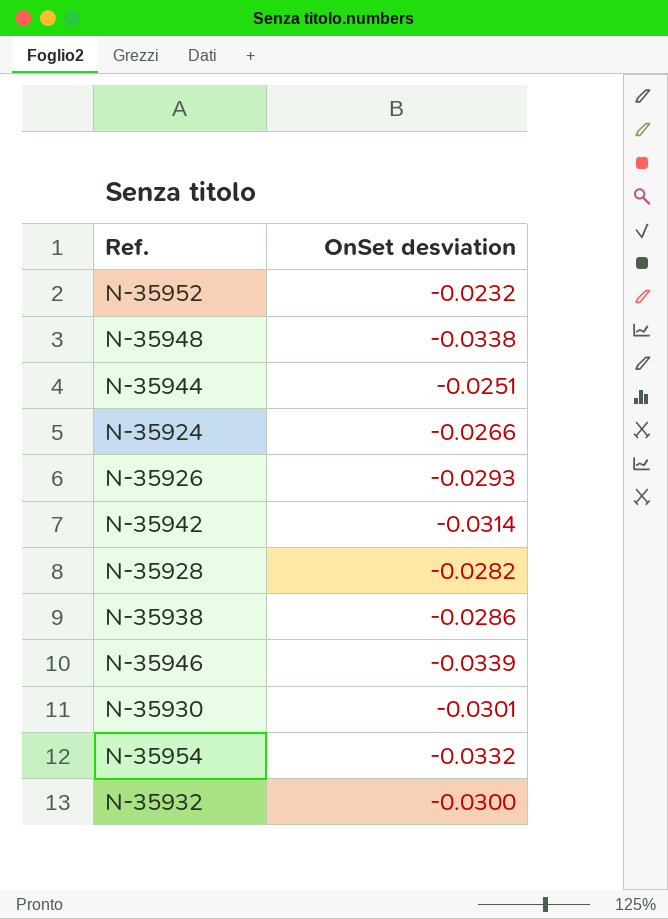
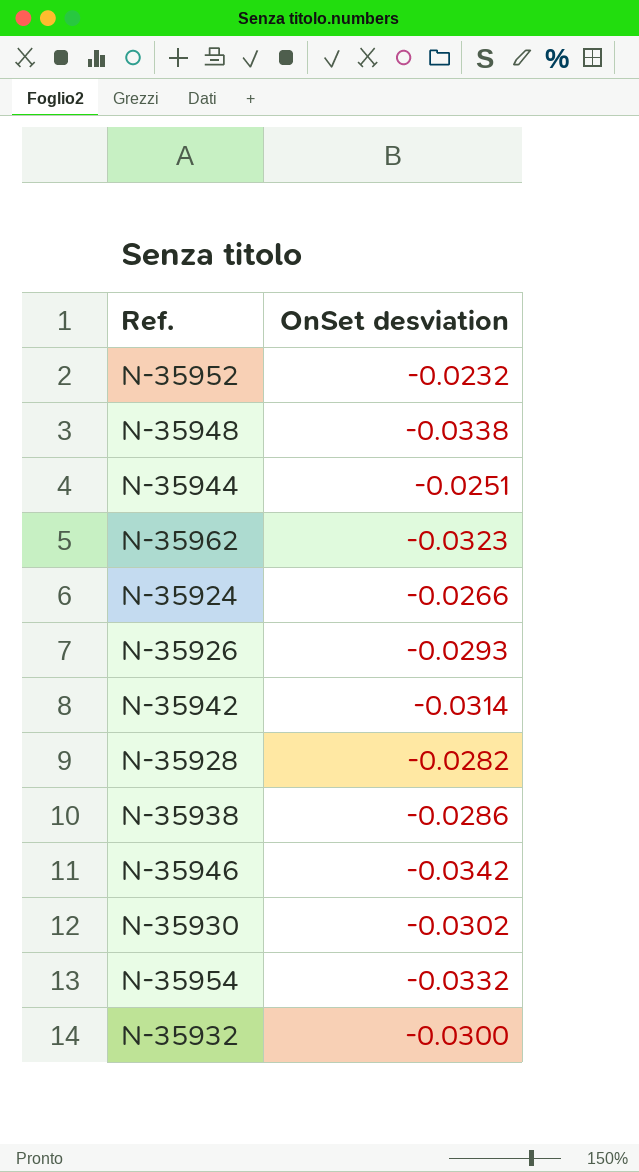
row N-35962: none -> -0.0323
N-35946 | OnSet desviation: -0.0339 -> -0.0342
N-35930 | OnSet desviation: -0.0301 -> -0.0302

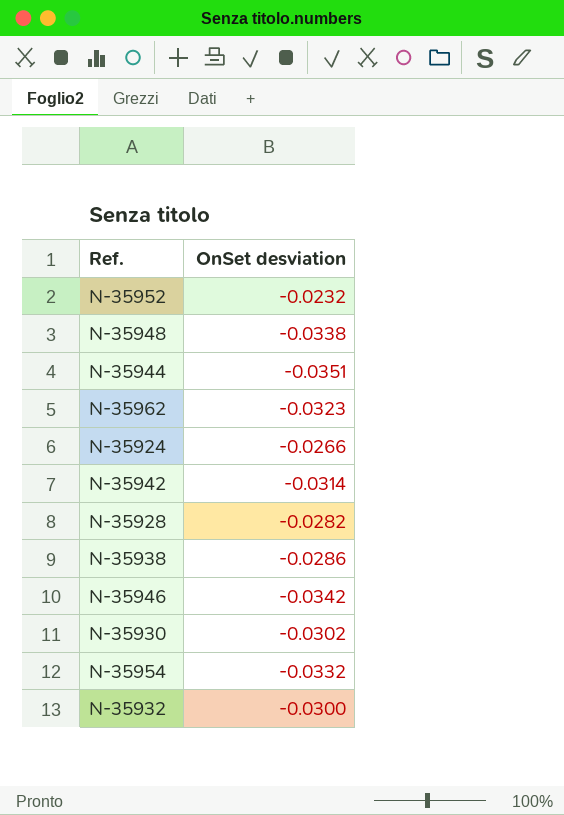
row N-35926: -0.0293 -> none
N-35944 | OnSet desviation: -0.0251 -> -0.0351

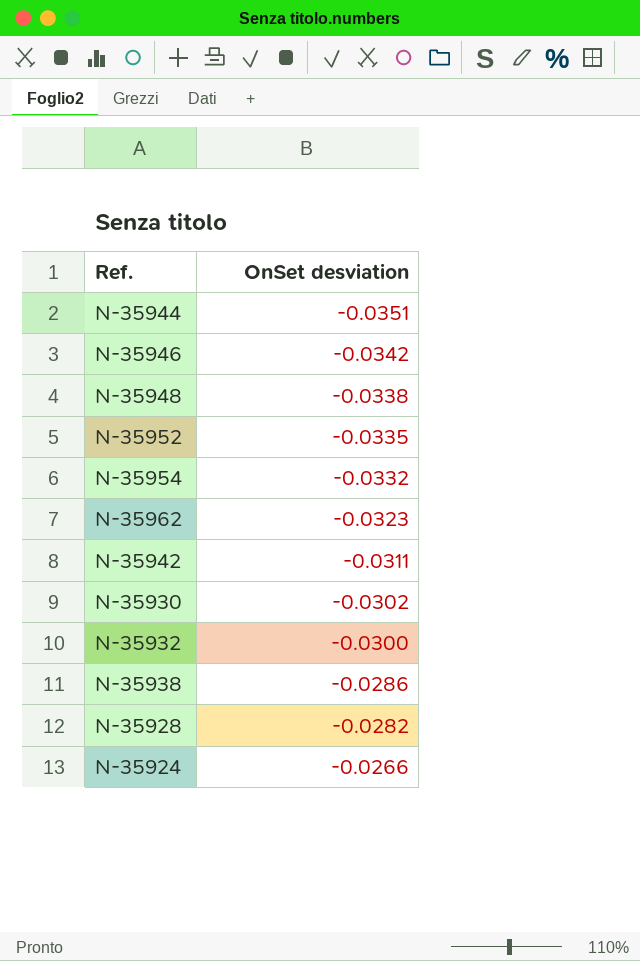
row order: none -> OnSet desviation ascending
N-35952 | OnSet desviation: -0.0232 -> -0.0335
N-35942 | OnSet desviation: -0.0314 -> -0.0311

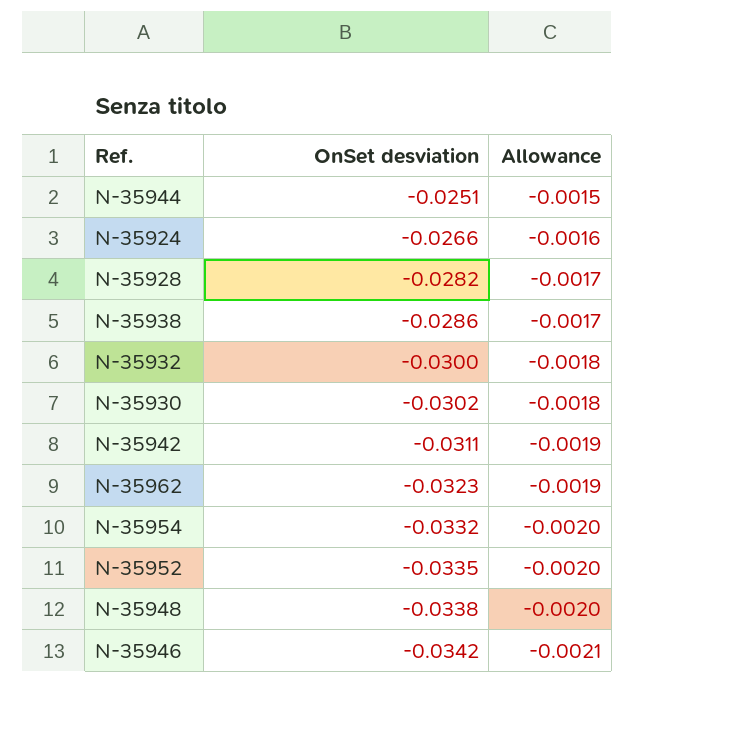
row order: OnSet desviation ascending -> OnSet desviation descending
column Allowance | formula: none -> [OnSet desviation] * 0.06
N-35944 | OnSet desviation: -0.0351 -> -0.0251

